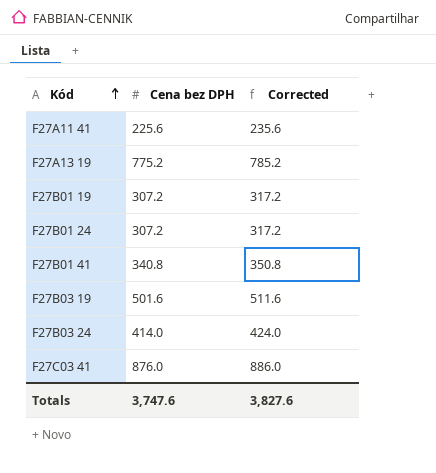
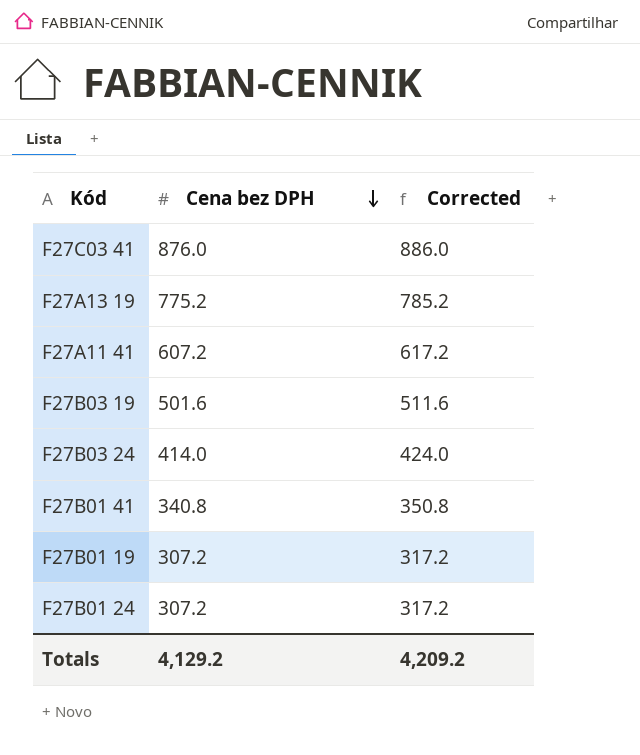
row order: Kód ascending -> Cena bez DPH descending
F27A11 41 | Cena bez DPH: 225.6 -> 607.2
F27A11 41 | Corrected: 235.6 -> 617.2
Totals | Cena bez DPH: 3,747.6 -> 4,129.2
Totals | Corrected: 3,827.6 -> 4,209.2

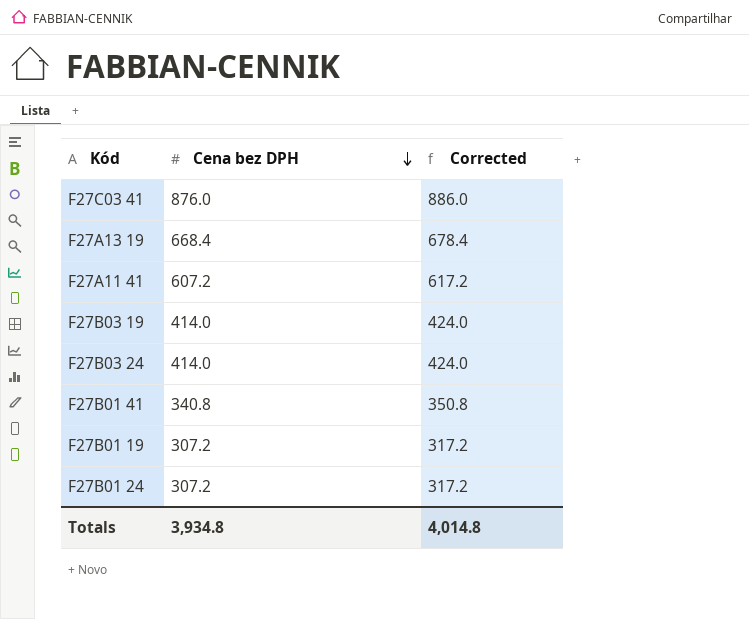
F27A13 19 | Cena bez DPH: 775.2 -> 668.4
F27A13 19 | Corrected: 785.2 -> 678.4
F27B03 19 | Cena bez DPH: 501.6 -> 414.0
F27B03 19 | Corrected: 511.6 -> 424.0
Totals | Cena bez DPH: 4,129.2 -> 3,934.8
Totals | Corrected: 4,209.2 -> 4,014.8

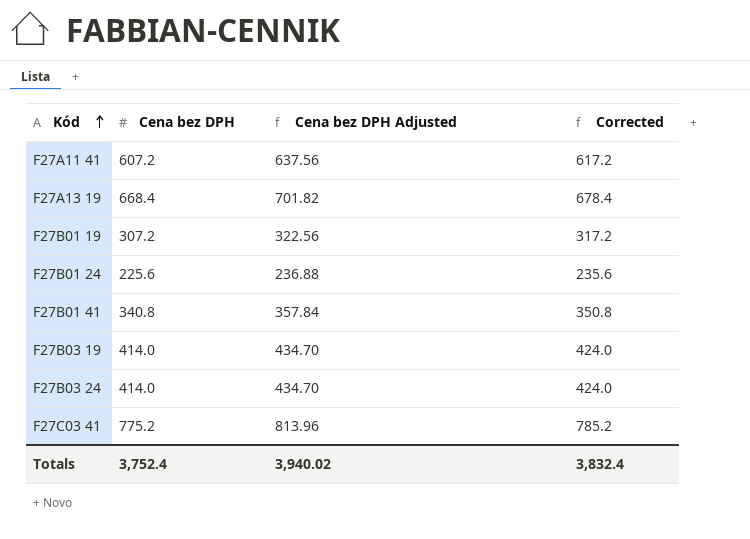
row order: Cena bez DPH descending -> Kód ascending
column Cena bez DPH Adjusted | formula: none -> [Cena bez DPH] * 1.05
F27B01 24 | Cena bez DPH: 307.2 -> 225.6
F27B01 24 | Corrected: 317.2 -> 235.6
F27C03 41 | Cena bez DPH: 876.0 -> 775.2
F27C03 41 | Corrected: 886.0 -> 785.2
Totals | Cena bez DPH: 3,934.8 -> 3,752.4
Totals | Corrected: 4,014.8 -> 3,832.4

